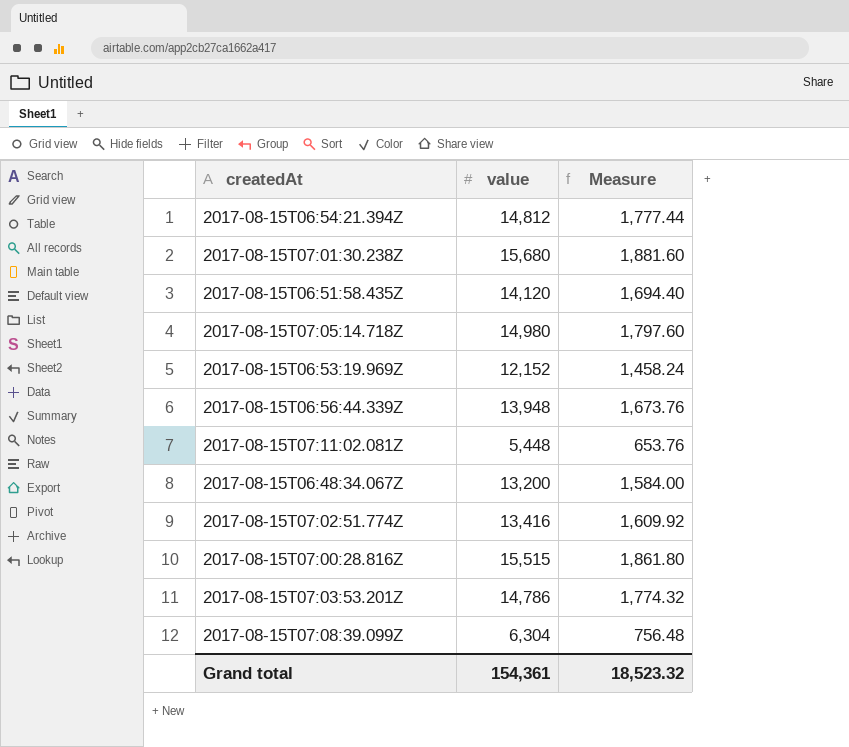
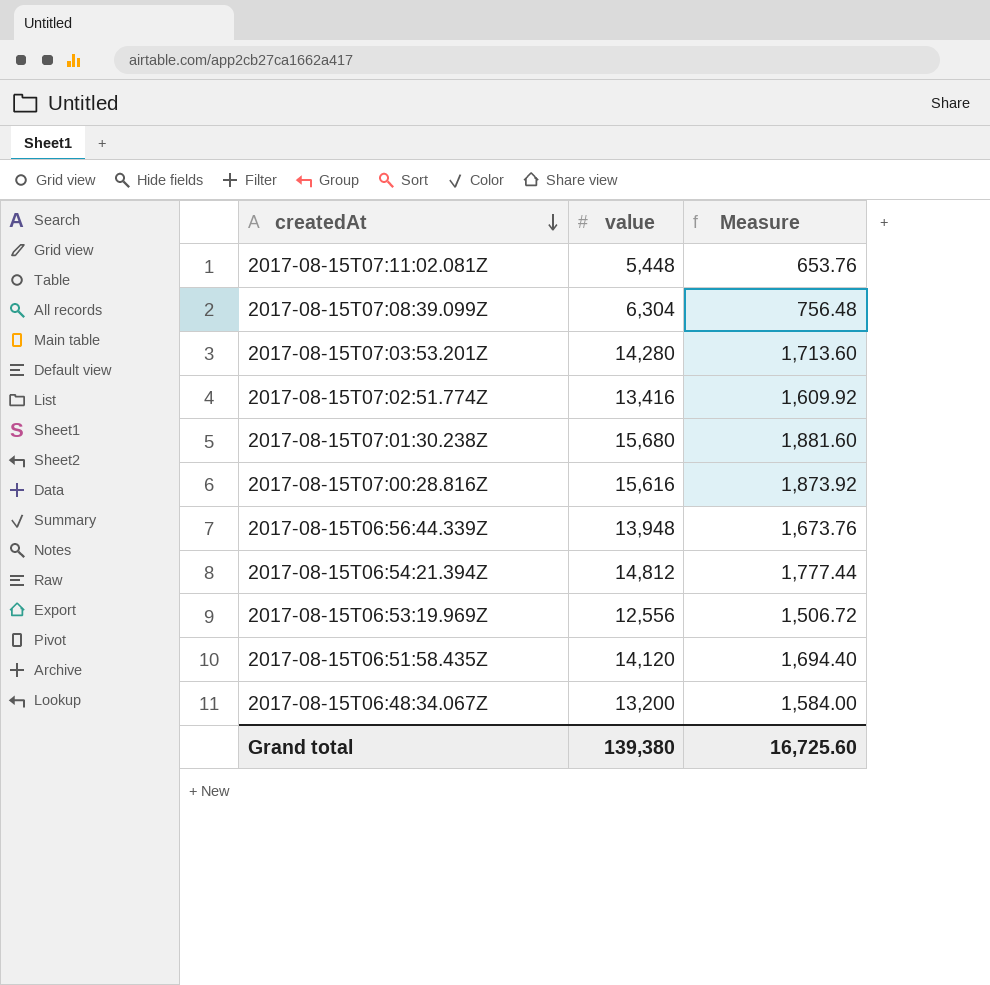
row order: none -> createdAt descending
row 2017-08-15T07:05:14.718Z: 14,980 | 1,797.60 -> none
2017-08-15T07:03:53.201Z | value: 14,786 -> 14,280
2017-08-15T07:03:53.201Z | Measure: 1,774.32 -> 1,713.60
2017-08-15T07:00:28.816Z | value: 15,515 -> 15,616
2017-08-15T07:00:28.816Z | Measure: 1,861.80 -> 1,873.92
2017-08-15T06:53:19.969Z | value: 12,152 -> 12,556
2017-08-15T06:53:19.969Z | Measure: 1,458.24 -> 1,506.72
Grand total | value: 154,361 -> 139,380
Grand total | Measure: 18,523.32 -> 16,725.60

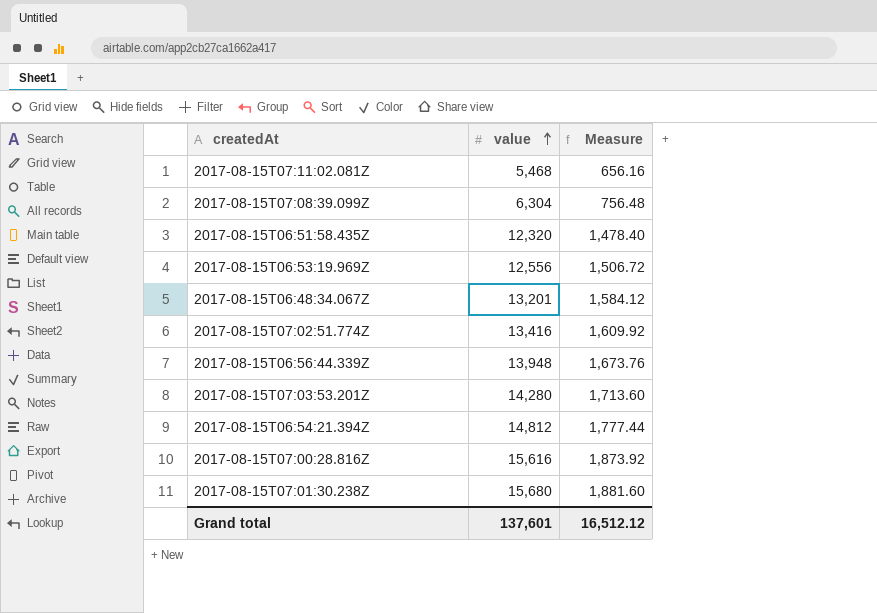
row order: createdAt descending -> value ascending
2017-08-15T07:11:02.081Z | value: 5,448 -> 5,468
2017-08-15T07:11:02.081Z | Measure: 653.76 -> 656.16
2017-08-15T06:51:58.435Z | value: 14,120 -> 12,320
2017-08-15T06:51:58.435Z | Measure: 1,694.40 -> 1,478.40
2017-08-15T06:48:34.067Z | value: 13,200 -> 13,201
2017-08-15T06:48:34.067Z | Measure: 1,584.00 -> 1,584.12
Grand total | value: 139,380 -> 137,601
Grand total | Measure: 16,725.60 -> 16,512.12

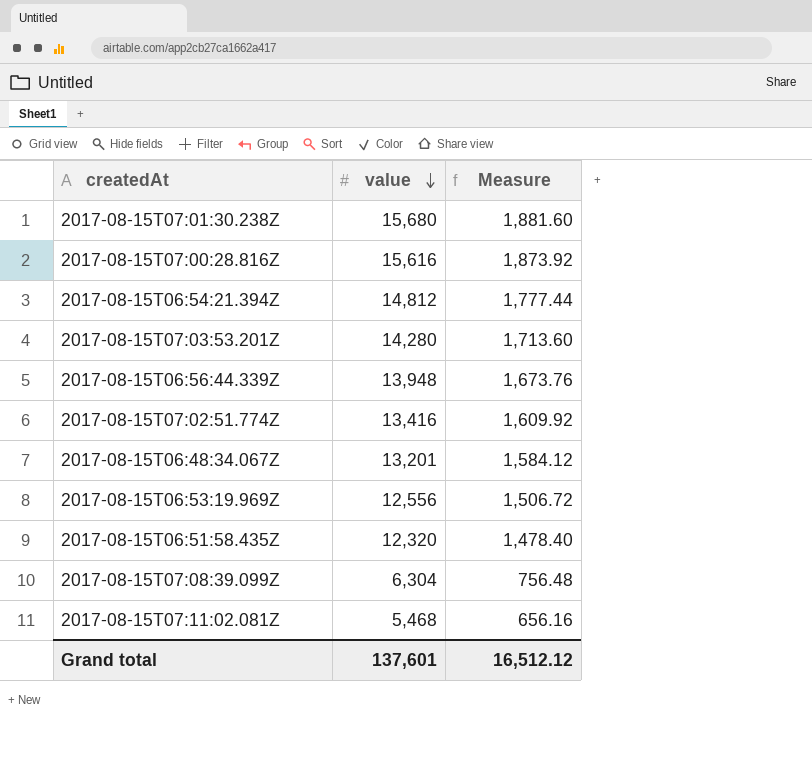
row order: value ascending -> value descending

